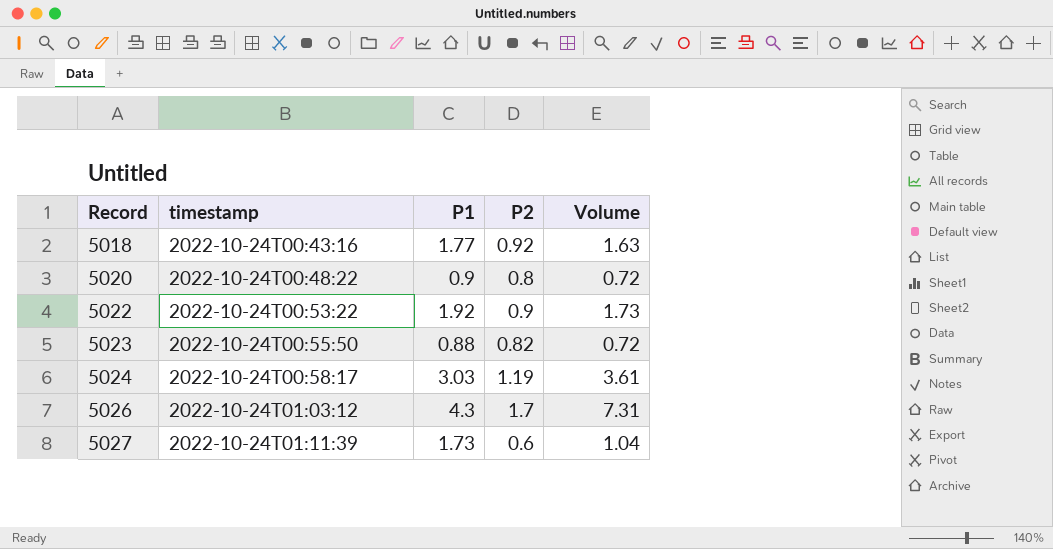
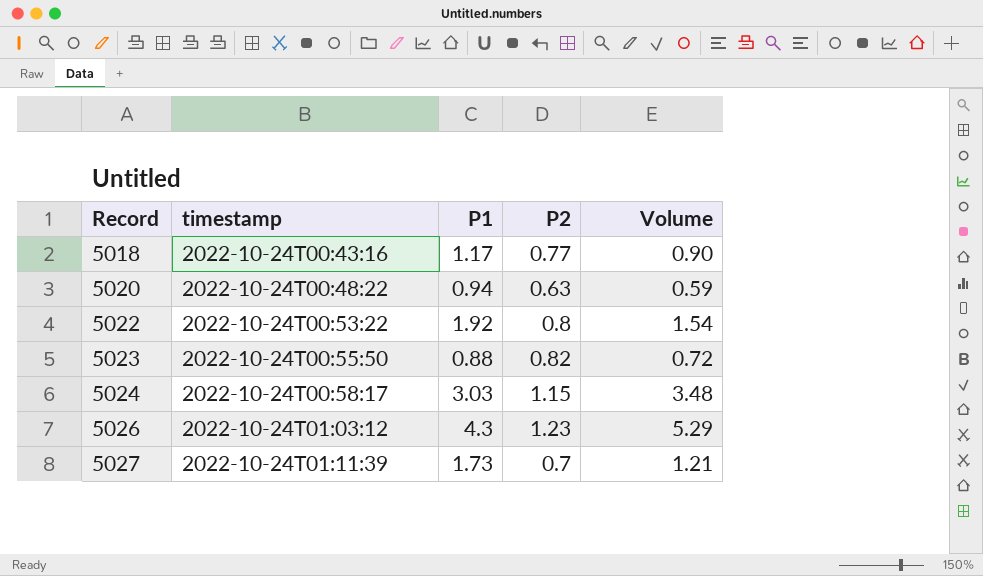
5018 | P1: 1.77 -> 1.17
5018 | P2: 0.92 -> 0.77
5018 | Volume: 1.63 -> 0.90
5020 | P1: 0.9 -> 0.94
5020 | P2: 0.8 -> 0.63
5020 | Volume: 0.72 -> 0.59
5022 | P2: 0.9 -> 0.8
5022 | Volume: 1.73 -> 1.54
5024 | P2: 1.19 -> 1.15
5024 | Volume: 3.61 -> 3.48
5026 | P2: 1.7 -> 1.23
5026 | Volume: 7.31 -> 5.29
5027 | P2: 0.6 -> 0.7
5027 | Volume: 1.04 -> 1.21

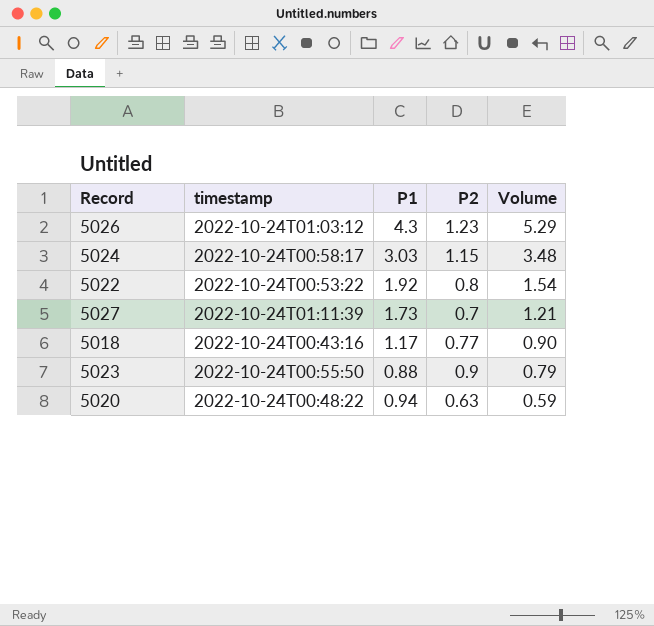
row order: Record ascending -> Volume descending
5023 | P2: 0.82 -> 0.9
5023 | Volume: 0.72 -> 0.79

